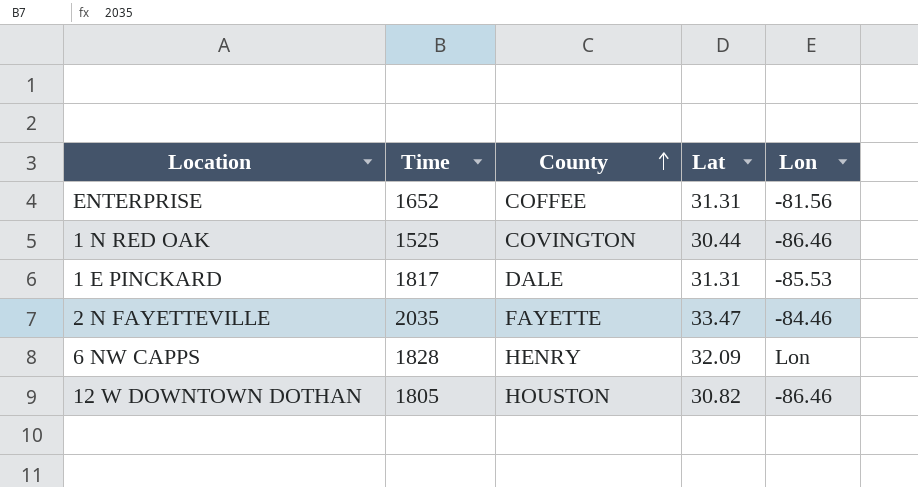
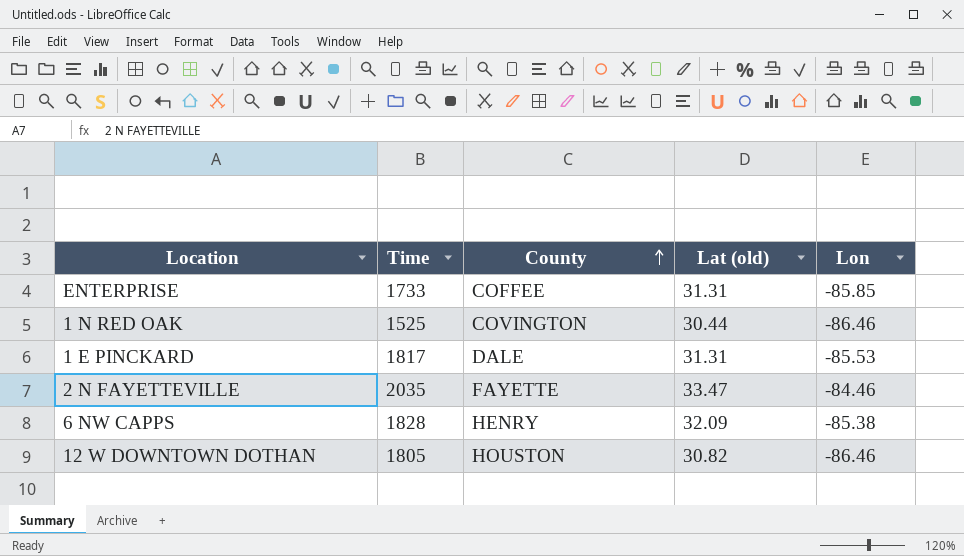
column name: Lat -> Lat (old)
ENTERPRISE | Time: 1652 -> 1733
ENTERPRISE | Lon: -81.56 -> -85.85
6 NW CAPPS | Lon: Lon -> -85.38

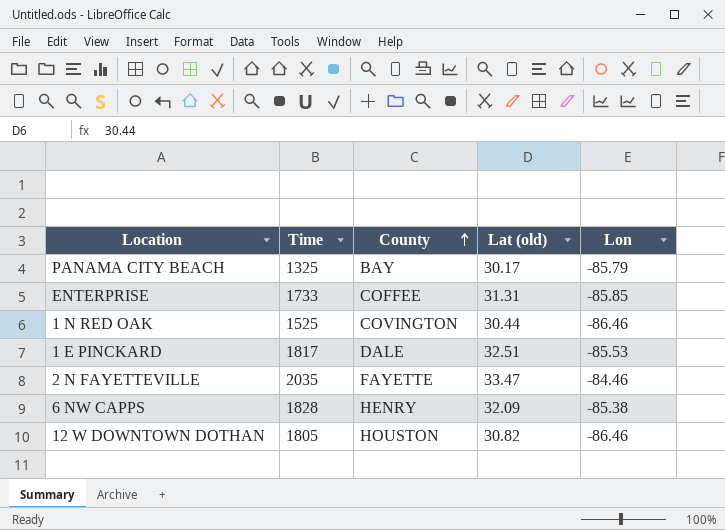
row PANAMA CITY BEACH: none -> 1325 | BAY | 30.17 | -85.79
1 E PINCKARD | Lat (old): 31.31 -> 32.51

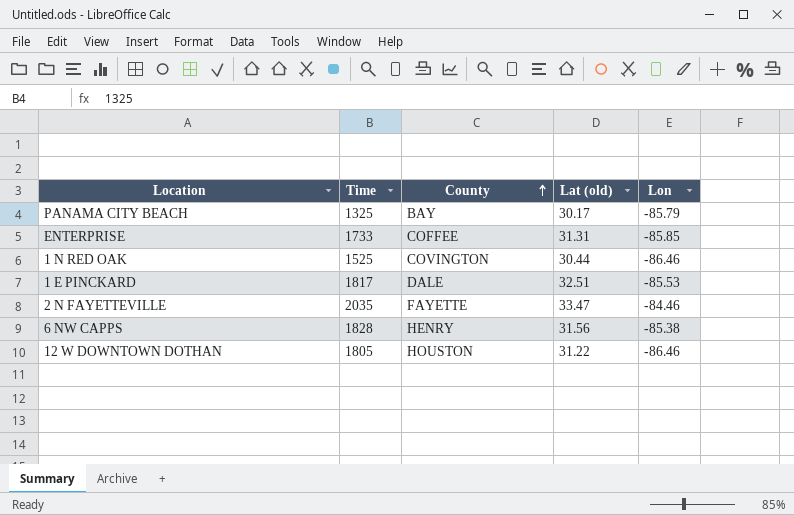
6 NW CAPPS | Lat (old): 32.09 -> 31.56
12 W DOWNTOWN DOTHAN | Lat (old): 30.82 -> 31.22

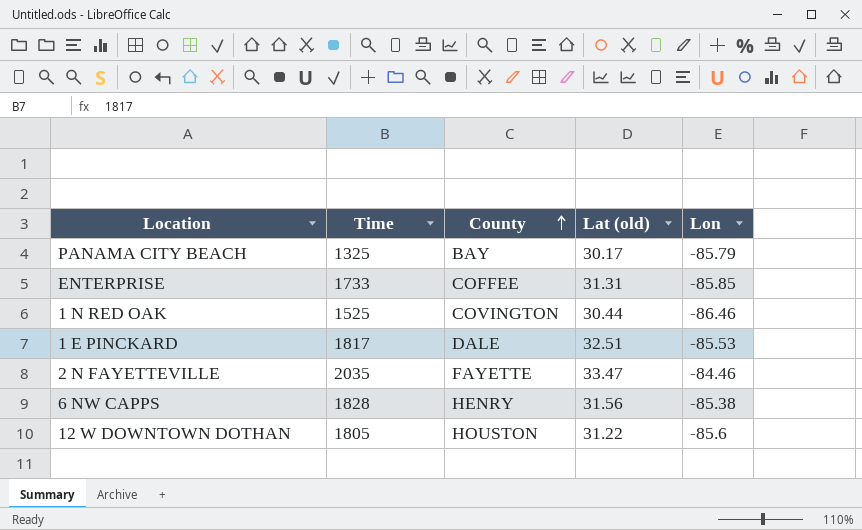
12 W DOWNTOWN DOTHAN | Lon: -86.46 -> -85.6

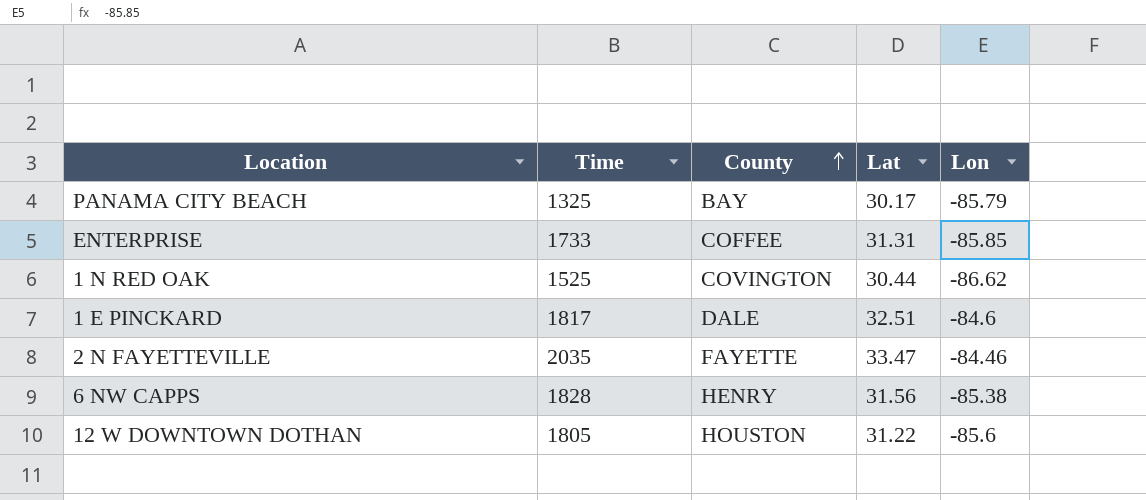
column name: Lat (old) -> Lat
1 N RED OAK | Lon: -86.46 -> -86.62
1 E PINCKARD | Lon: -85.53 -> -84.6

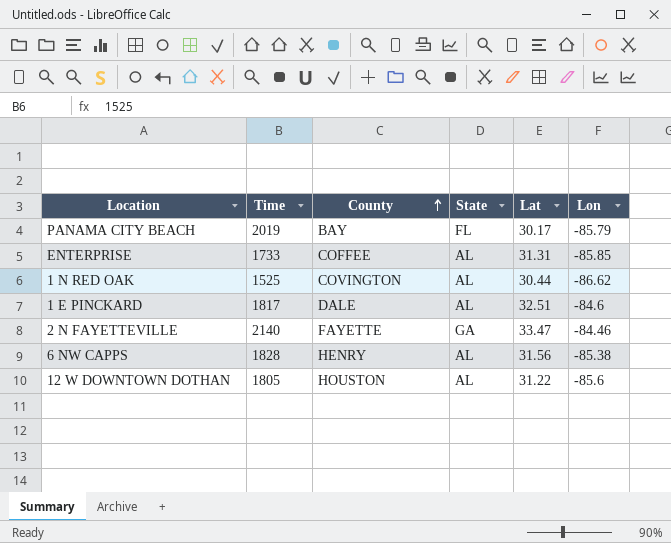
column State | position: none -> 4
PANAMA CITY BEACH | Time: 1325 -> 2019
2 N FAYETTEVILLE | Time: 2035 -> 2140

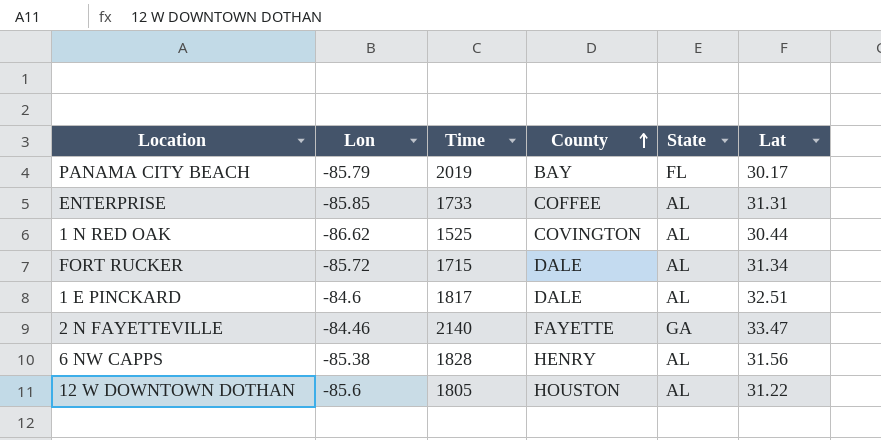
column Lon | position: 6 -> 2
row FORT RUCKER: none -> -85.72 | 1715 | DALE | AL | 31.34

